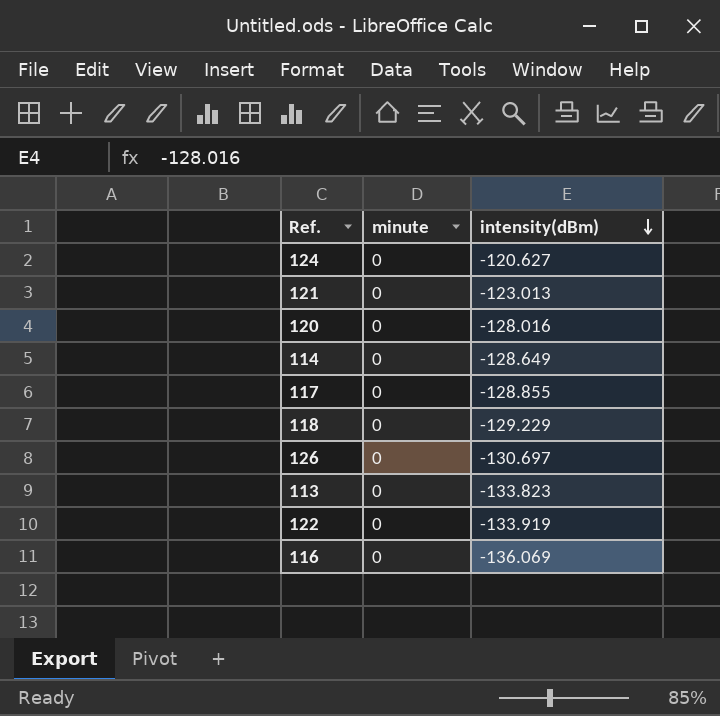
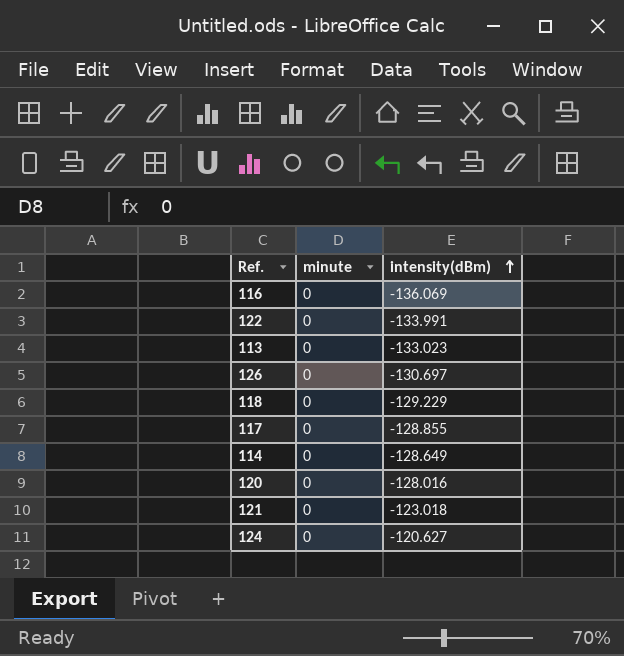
row order: intensity(dBm) descending -> intensity(dBm) ascending
122 | intensity(dBm): -133.919 -> -133.991
113 | intensity(dBm): -133.823 -> -133.023
121 | intensity(dBm): -123.013 -> -123.018

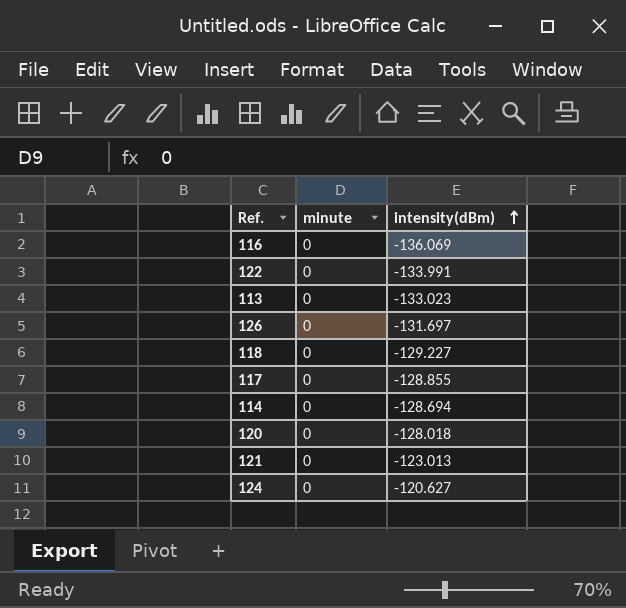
126 | intensity(dBm): -130.697 -> -131.697
118 | intensity(dBm): -129.229 -> -129.227
114 | intensity(dBm): -128.649 -> -128.694
120 | intensity(dBm): -128.016 -> -128.018
121 | intensity(dBm): -123.018 -> -123.013

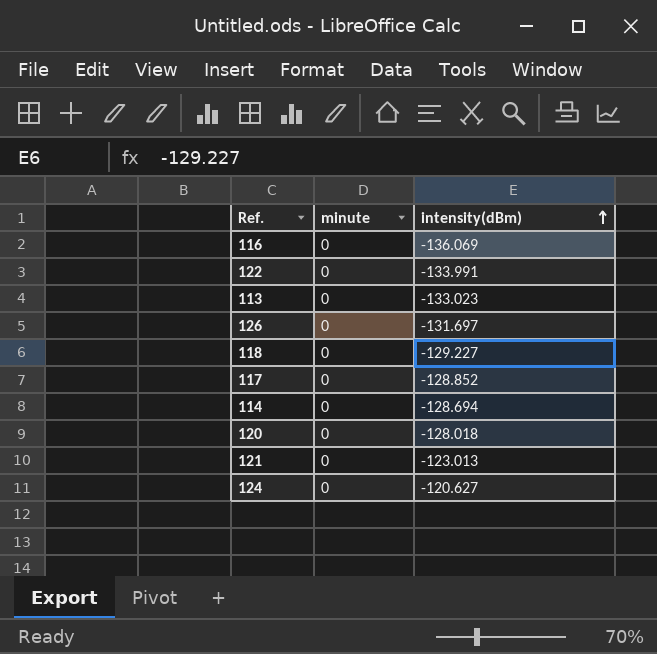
117 | intensity(dBm): -128.855 -> -128.852

